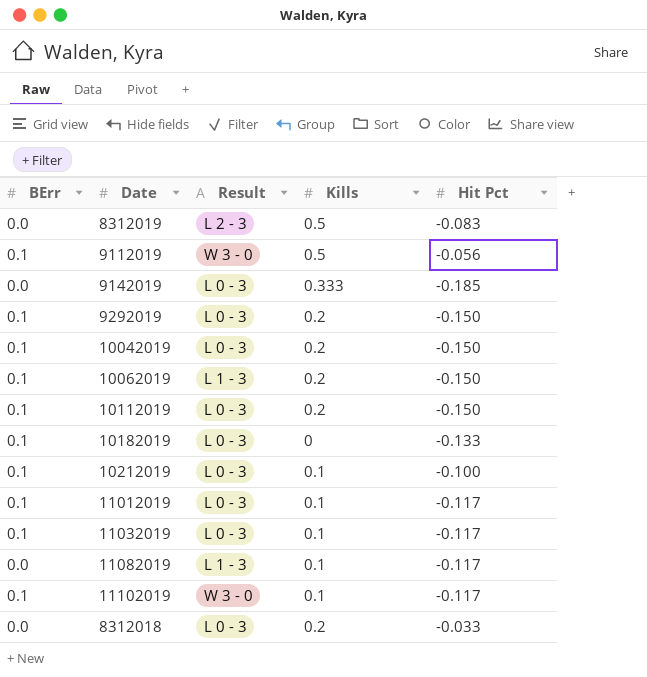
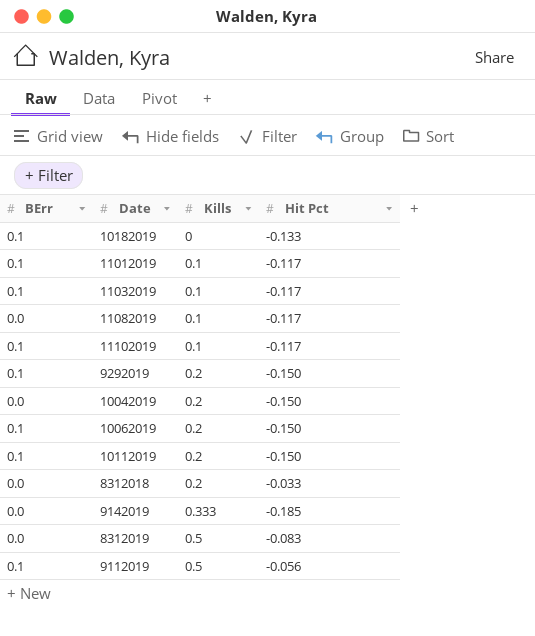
row order: none -> Kills ascending
column Result | position: 3 -> none
row 10212019: 0.1 | L 0 - 3 | 0.1 | -0.100 -> none
10042019 | BErr: 0.1 -> 0.0

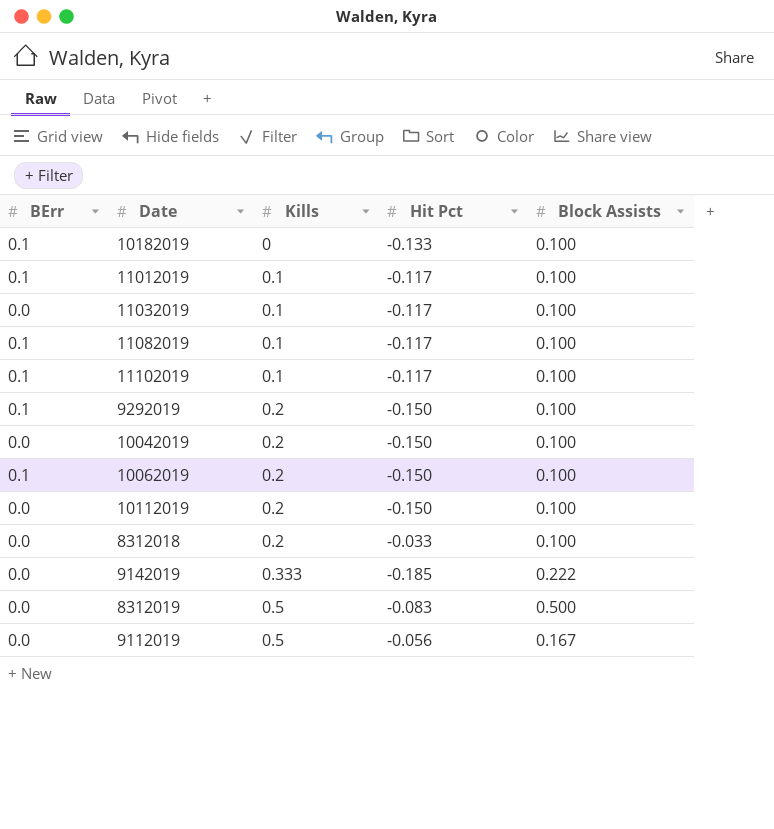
column Block Assists | position: none -> 5
11032019 | BErr: 0.1 -> 0.0
11082019 | BErr: 0.0 -> 0.1
10112019 | BErr: 0.1 -> 0.0
9112019 | BErr: 0.1 -> 0.0

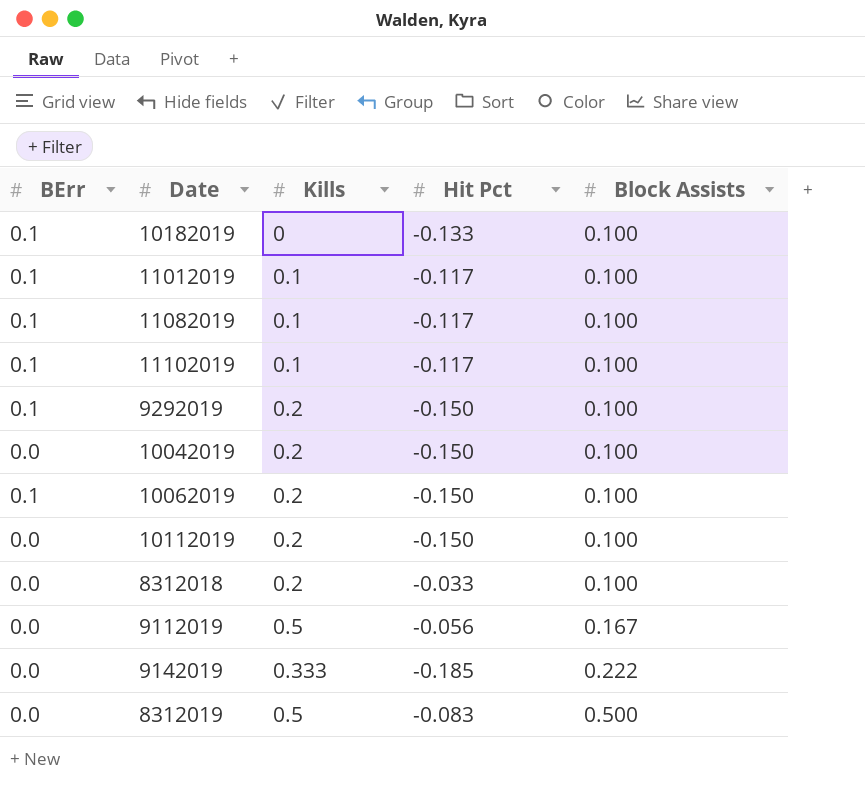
row order: Kills ascending -> Block Assists ascending
row 11032019: 0.0 | 0.1 | -0.117 | 0.100 -> none

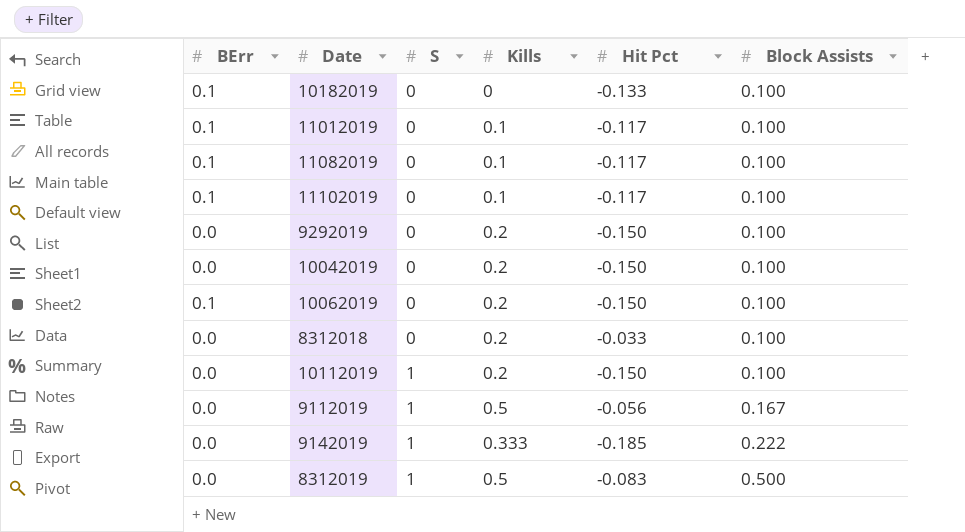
row order: Block Assists ascending -> S ascending
column S | position: none -> 3
9292019 | BErr: 0.1 -> 0.0

